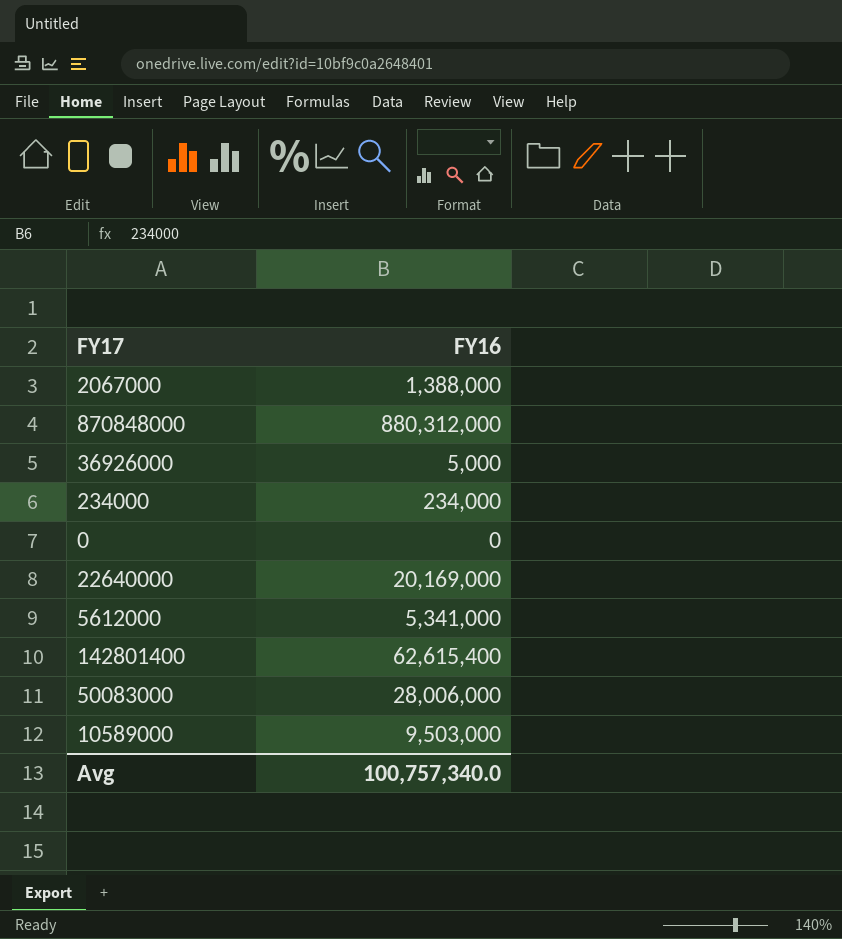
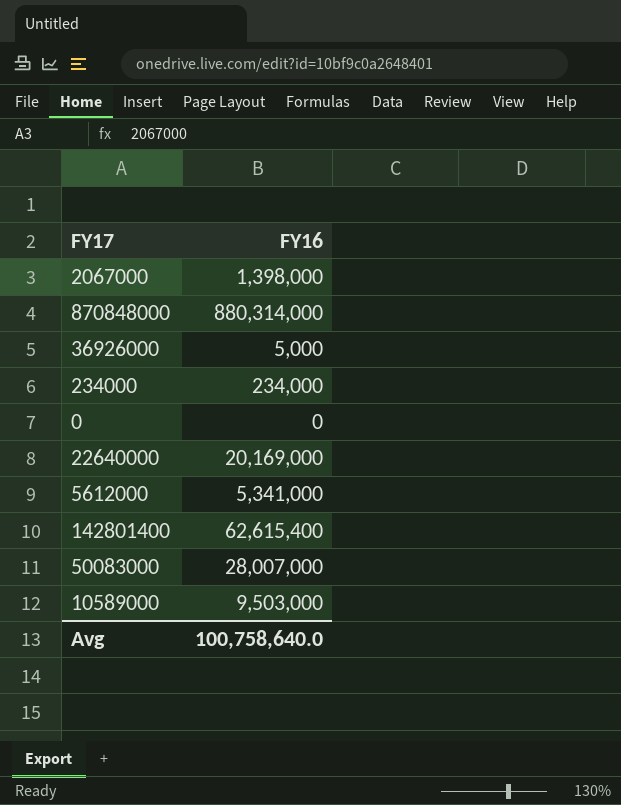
2067000 | FY16: 1,388,000 -> 1,398,000
870848000 | FY16: 880,312,000 -> 880,314,000
50083000 | FY16: 28,006,000 -> 28,007,000
Avg | FY16: 100,757,340.0 -> 100,758,640.0

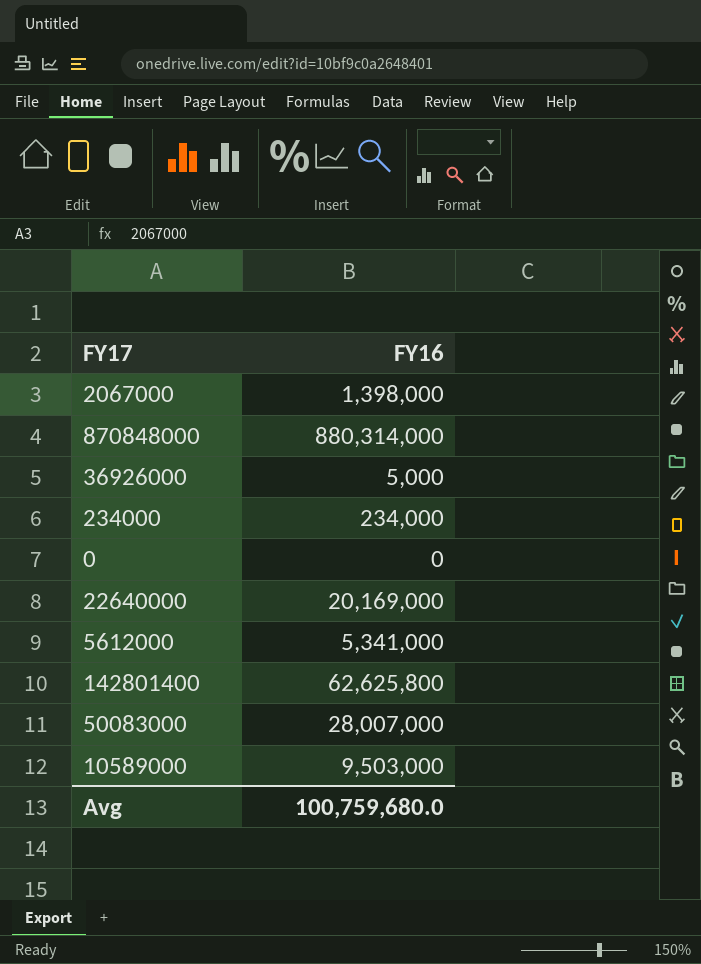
142801400 | FY16: 62,615,400 -> 62,625,800
Avg | FY16: 100,758,640.0 -> 100,759,680.0

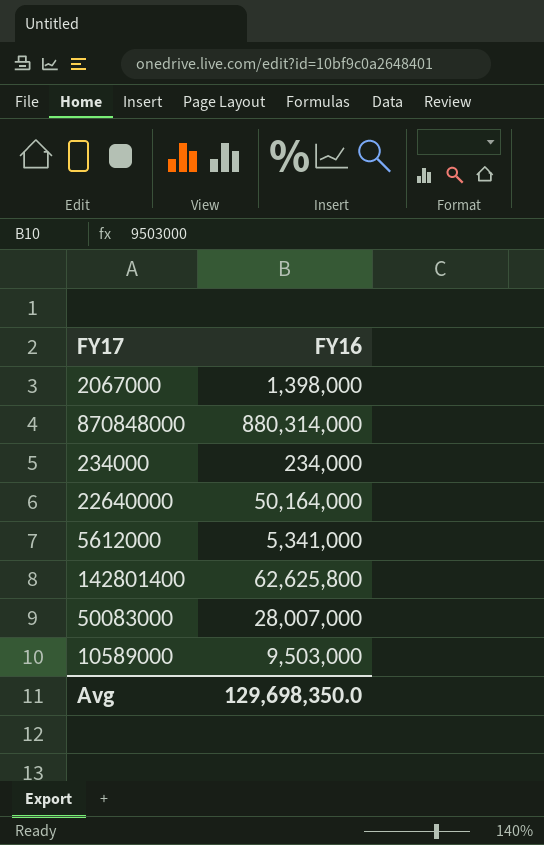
row 36926000: 5,000 -> none
row 0: 0 -> none
22640000 | FY16: 20,169,000 -> 50,164,000
Avg | FY16: 100,759,680.0 -> 129,698,350.0

